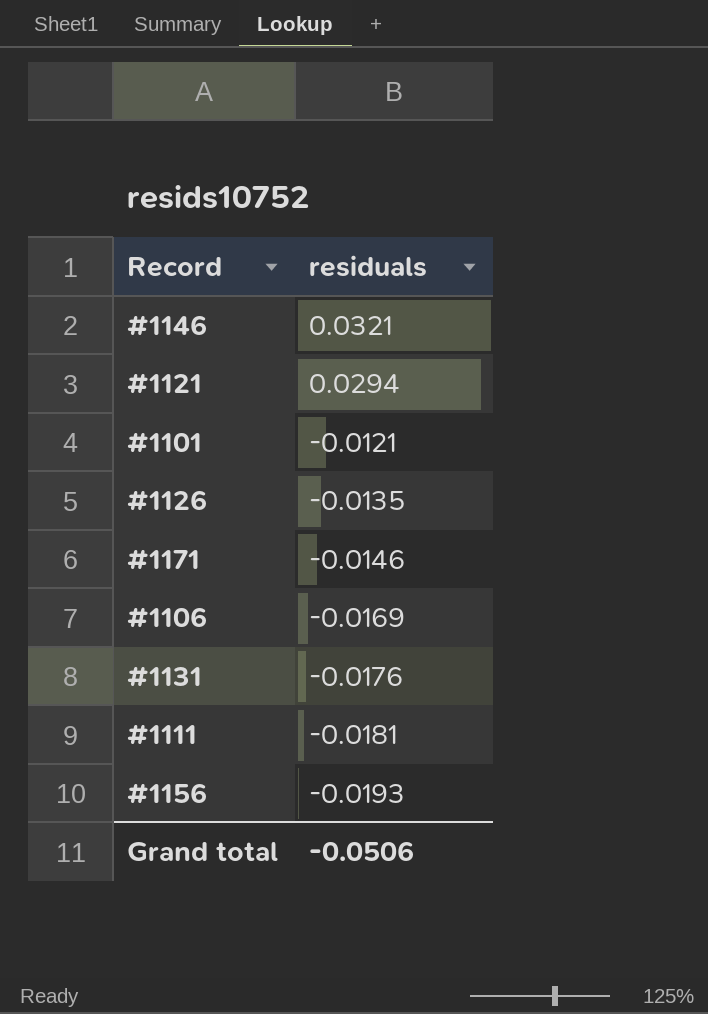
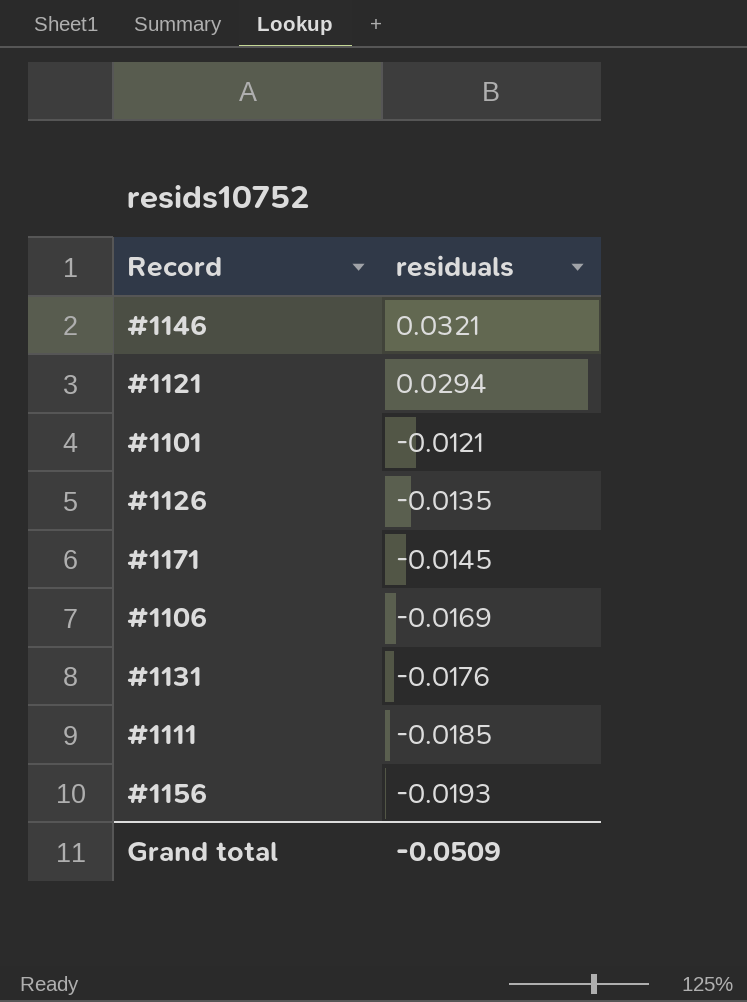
#1171 | residuals: -0.0146 -> -0.0145
#1111 | residuals: -0.0181 -> -0.0185
Grand total | residuals: -0.0506 -> -0.0509

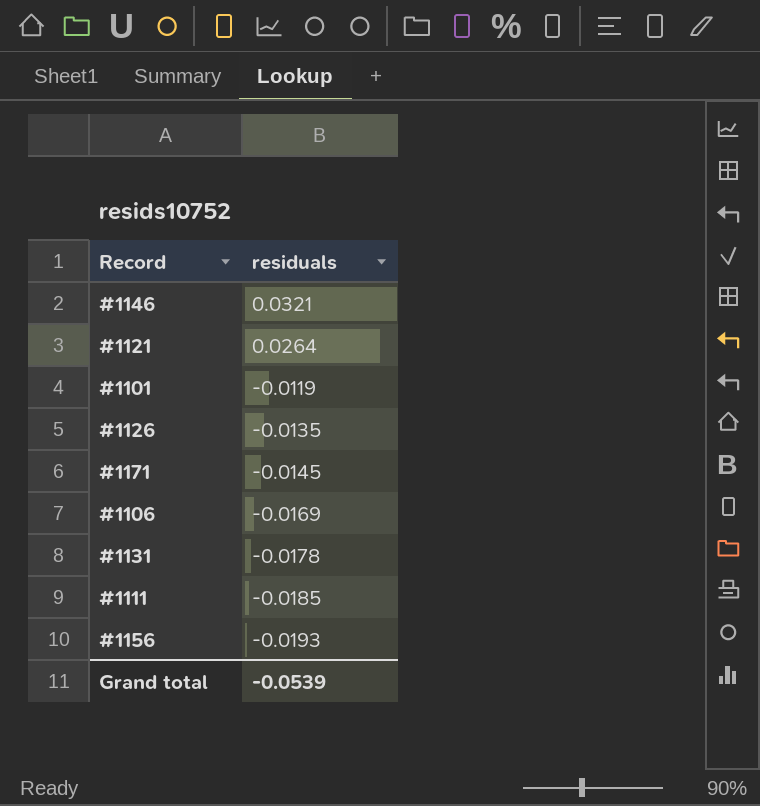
#1121 | residuals: 0.0294 -> 0.0264
#1101 | residuals: -0.0121 -> -0.0119
#1131 | residuals: -0.0176 -> -0.0178
Grand total | residuals: -0.0509 -> -0.0539

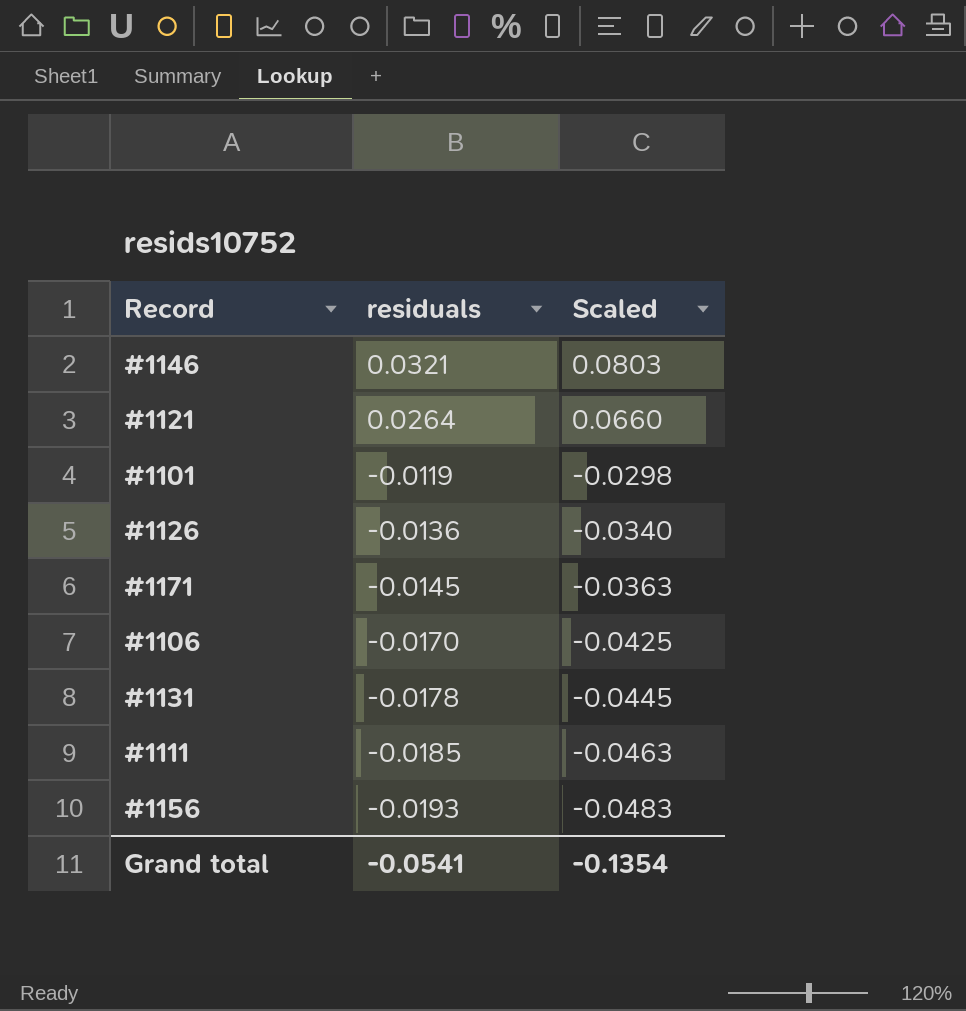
column Scaled | formula: none -> [residuals] * 2.5
#1126 | residuals: -0.0135 -> -0.0136
#1106 | residuals: -0.0169 -> -0.0170
Grand total | residuals: -0.0539 -> -0.0541

